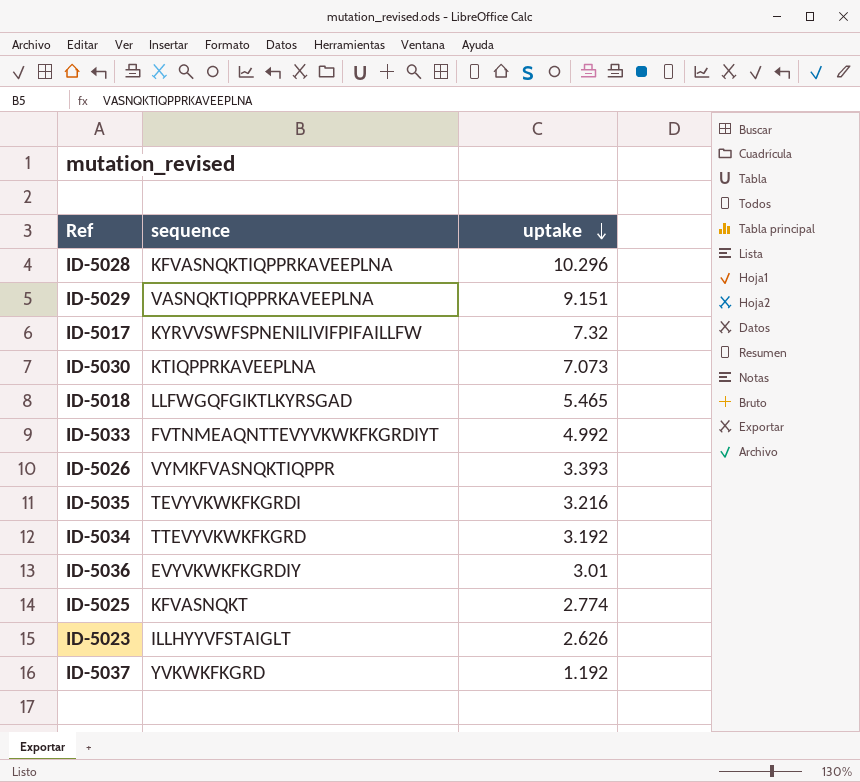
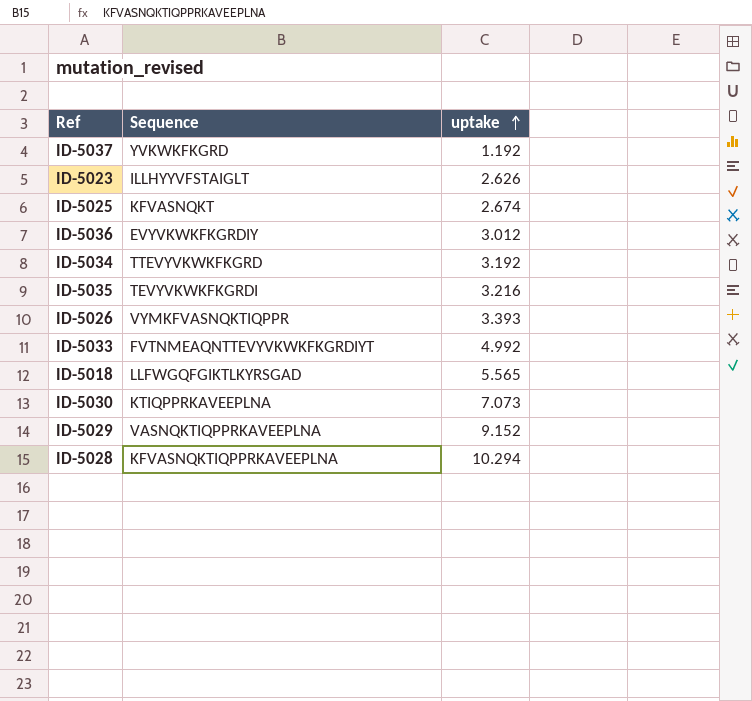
row order: uptake descending -> uptake ascending
column name: sequence -> Sequence
row ID-5017: KYRVVSWFSPNENILIVIFPIFAILLFW | 7.32 -> none
ID-5025 | uptake: 2.774 -> 2.674
ID-5036 | uptake: 3.01 -> 3.012
ID-5018 | uptake: 5.465 -> 5.565
ID-5029 | uptake: 9.151 -> 9.152
ID-5028 | uptake: 10.296 -> 10.294

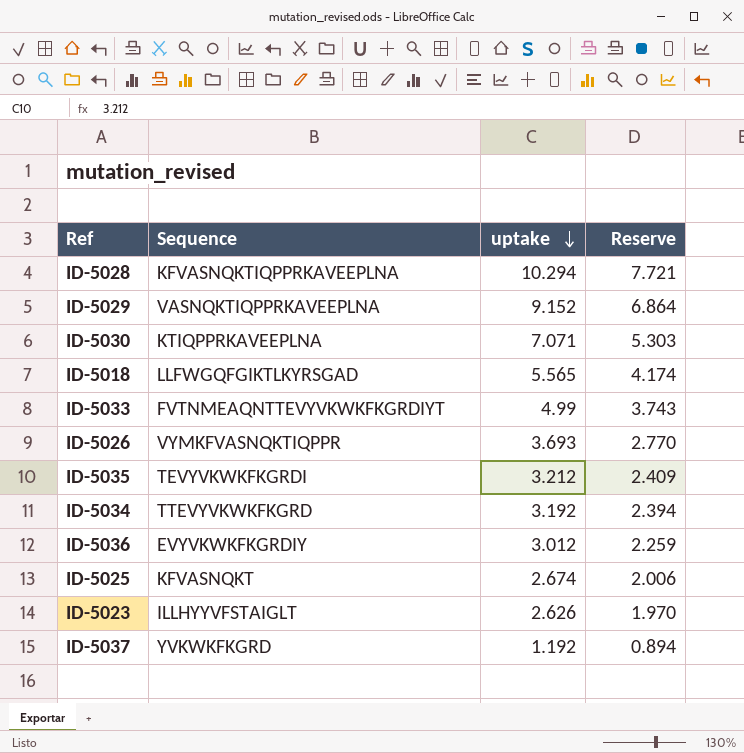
row order: uptake ascending -> uptake descending
column Reserve | formula: none -> [uptake] * 0.75
ID-5030 | uptake: 7.073 -> 7.071
ID-5033 | uptake: 4.992 -> 4.99
ID-5026 | uptake: 3.393 -> 3.693
ID-5035 | uptake: 3.216 -> 3.212

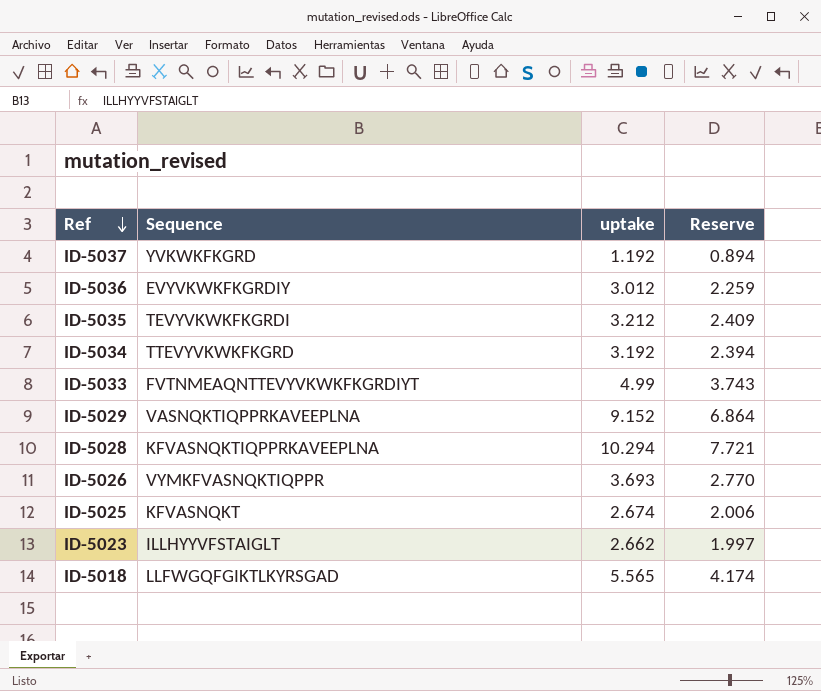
row order: uptake descending -> Ref descending
row ID-5030: KTIQPPRKAVEEPLNA | 7.071 | 5.303 -> none
ID-5023 | uptake: 2.626 -> 2.662
ID-5023 | Reserve: 1.970 -> 1.997

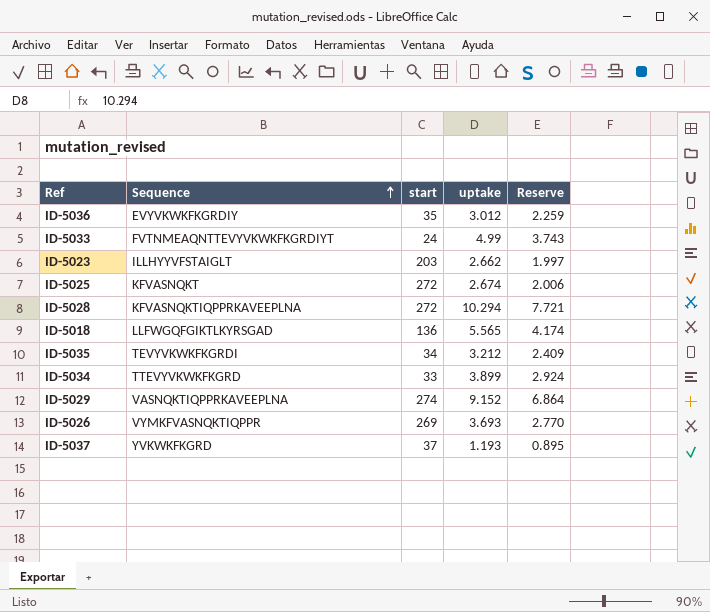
row order: Ref descending -> Sequence ascending
column start | position: none -> 3
ID-5034 | uptake: 3.192 -> 3.899
ID-5034 | Reserve: 2.394 -> 2.924
ID-5037 | uptake: 1.192 -> 1.193
ID-5037 | Reserve: 0.894 -> 0.895

